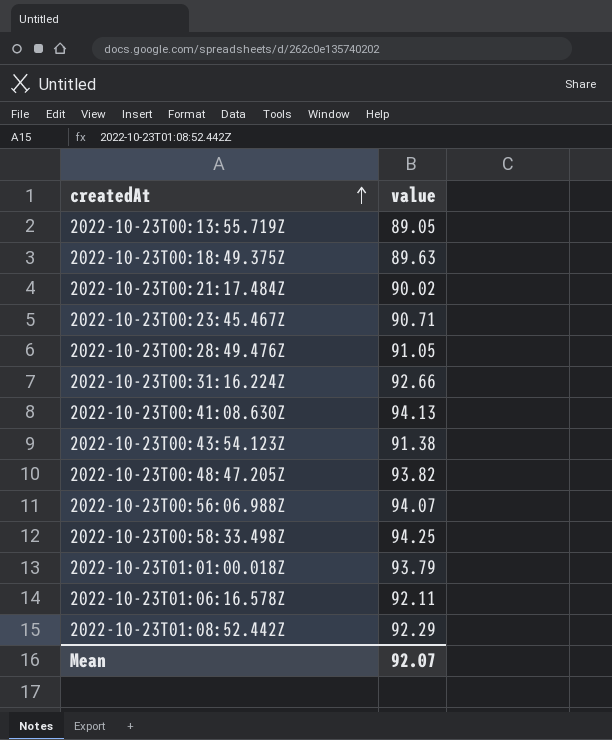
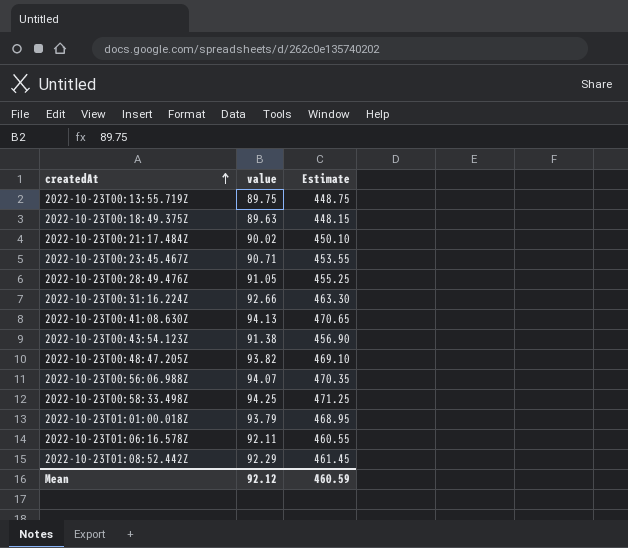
column Estimate | formula: none -> [value] * 5
2022-10-23T00:13:55.719Z | value: 89.05 -> 89.75
Mean | value: 92.07 -> 92.12

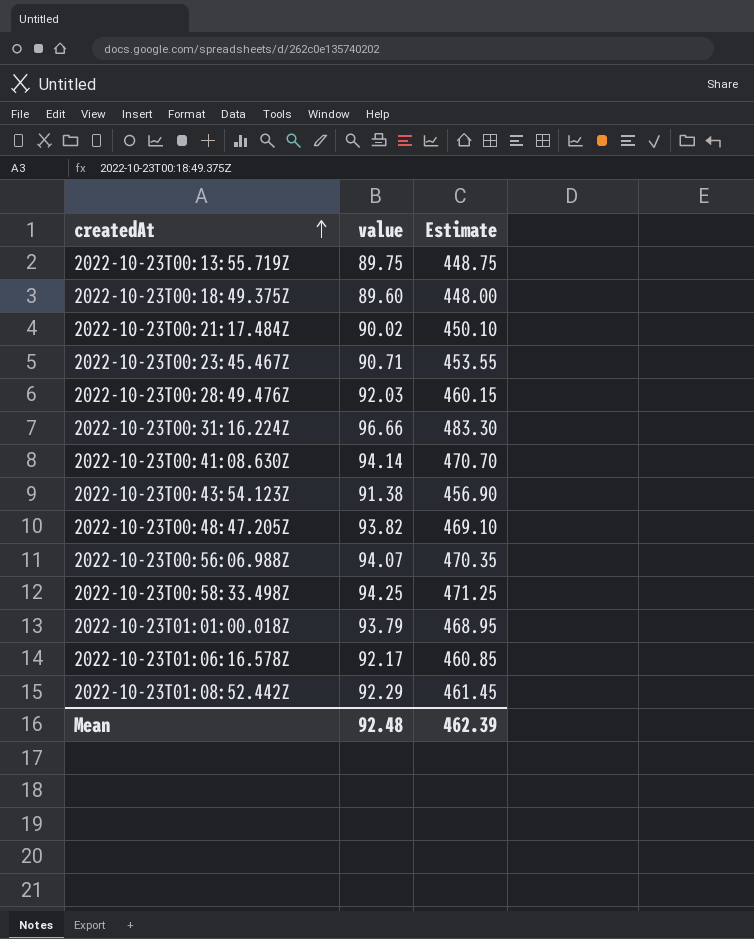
2022-10-23T00:18:49.375Z | value: 89.63 -> 89.60
2022-10-23T00:18:49.375Z | Estimate: 448.15 -> 448.00
2022-10-23T00:28:49.476Z | value: 91.05 -> 92.03
2022-10-23T00:28:49.476Z | Estimate: 455.25 -> 460.15
2022-10-23T00:31:16.224Z | value: 92.66 -> 96.66
2022-10-23T00:31:16.224Z | Estimate: 463.30 -> 483.30
2022-10-23T00:41:08.630Z | value: 94.13 -> 94.14
2022-10-23T00:41:08.630Z | Estimate: 470.65 -> 470.70
2022-10-23T01:06:16.578Z | value: 92.11 -> 92.17
2022-10-23T01:06:16.578Z | Estimate: 460.55 -> 460.85
Mean | value: 92.12 -> 92.48
Mean | Estimate: 460.59 -> 462.39

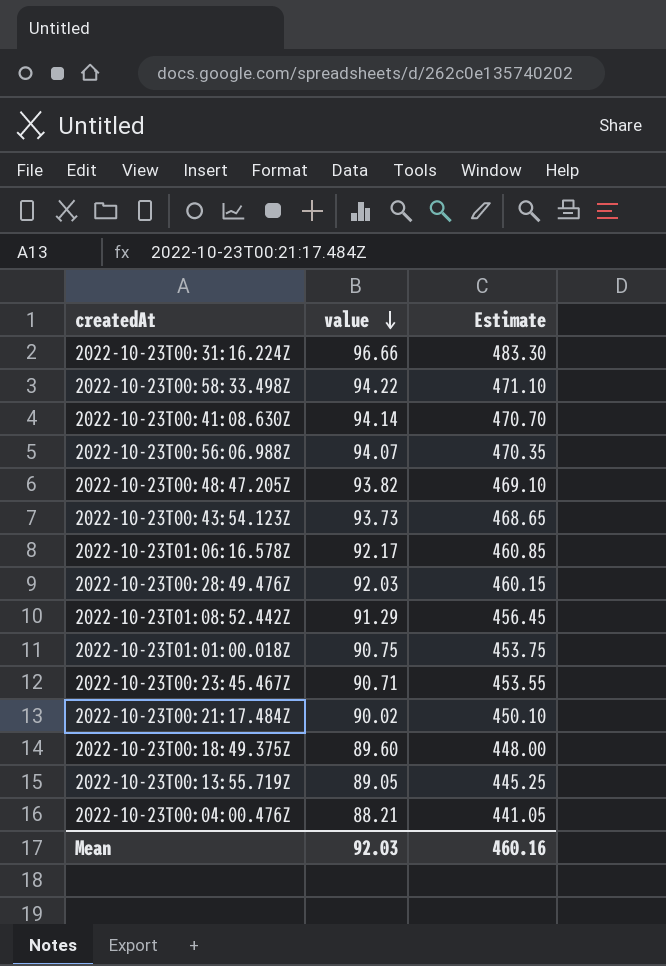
row order: createdAt ascending -> value descending
2022-10-23T00:58:33.498Z | value: 94.25 -> 94.22
2022-10-23T00:58:33.498Z | Estimate: 471.25 -> 471.10
2022-10-23T00:43:54.123Z | value: 91.38 -> 93.73
2022-10-23T00:43:54.123Z | Estimate: 456.90 -> 468.65
2022-10-23T01:08:52.442Z | value: 92.29 -> 91.29
2022-10-23T01:08:52.442Z | Estimate: 461.45 -> 456.45
2022-10-23T01:01:00.018Z | value: 93.79 -> 90.75
2022-10-23T01:01:00.018Z | Estimate: 468.95 -> 453.75
2022-10-23T00:13:55.719Z | value: 89.75 -> 89.05
2022-10-23T00:13:55.719Z | Estimate: 448.75 -> 445.25
row 2022-10-23T00:04:00.476Z: none -> 88.21 | 441.05
Mean | value: 92.48 -> 92.03
Mean | Estimate: 462.39 -> 460.16

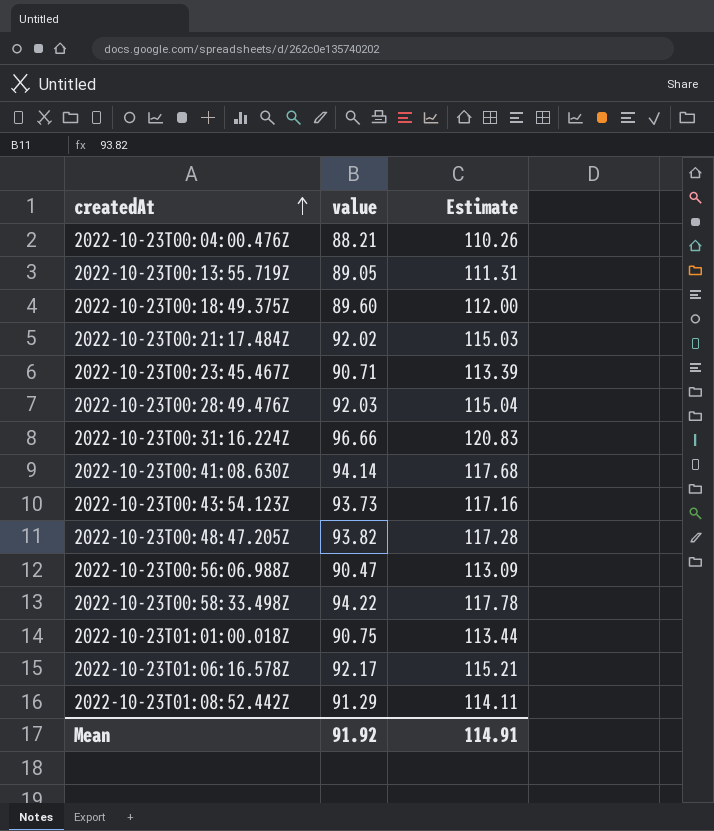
row order: value descending -> createdAt ascending
column Estimate | formula: [value] * 5 -> [value] * 1.25
2022-10-23T00:21:17.484Z | value: 90.02 -> 92.02
2022-10-23T00:56:06.988Z | value: 94.07 -> 90.47
Mean | value: 92.03 -> 91.92
Mean | Estimate: 460.16 -> 114.91

